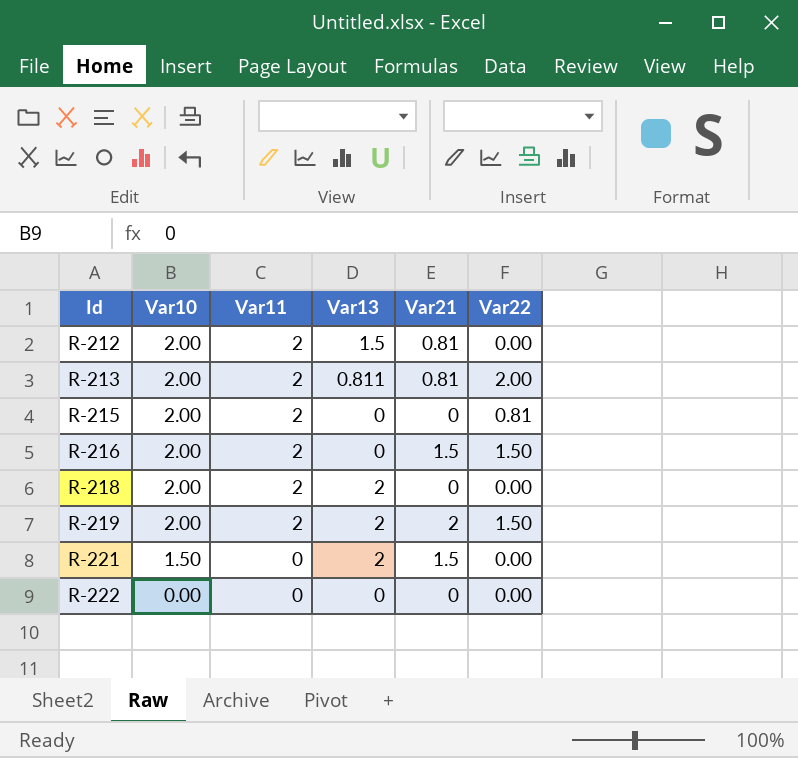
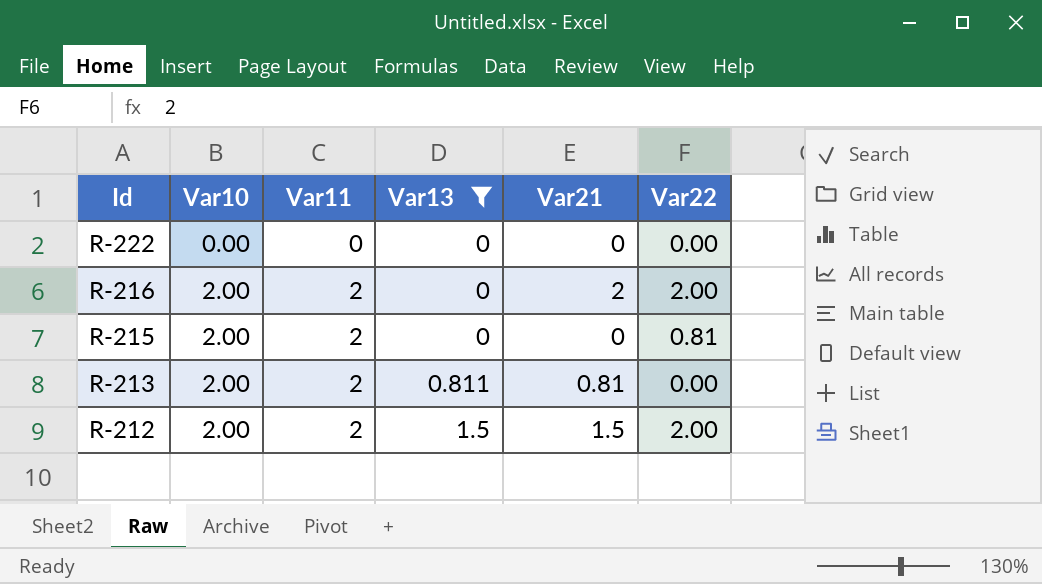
filter: none -> Var13 != 2
row order: Id ascending -> Id descending
R-216 | Var21: 1.5 -> 2
R-216 | Var22: 1.50 -> 2.00
R-213 | Var22: 2.00 -> 0.00
R-212 | Var21: 0.81 -> 1.5
R-212 | Var22: 0.00 -> 2.00

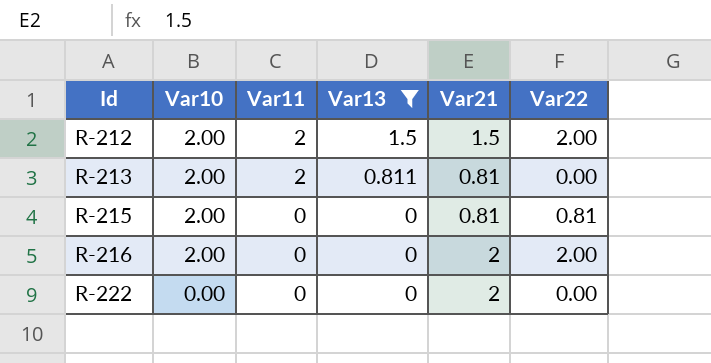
row order: Id descending -> Id ascending
R-215 | Var11: 2 -> 0
R-215 | Var21: 0 -> 0.81
R-216 | Var11: 2 -> 0
R-222 | Var21: 0 -> 2

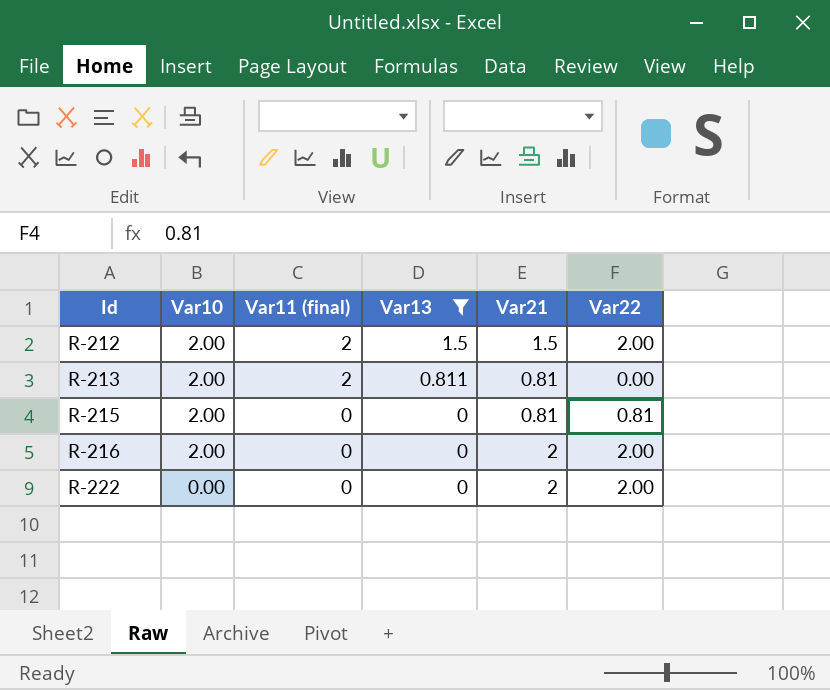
column name: Var11 -> Var11 (final)
R-222 | Var22: 0.00 -> 2.00

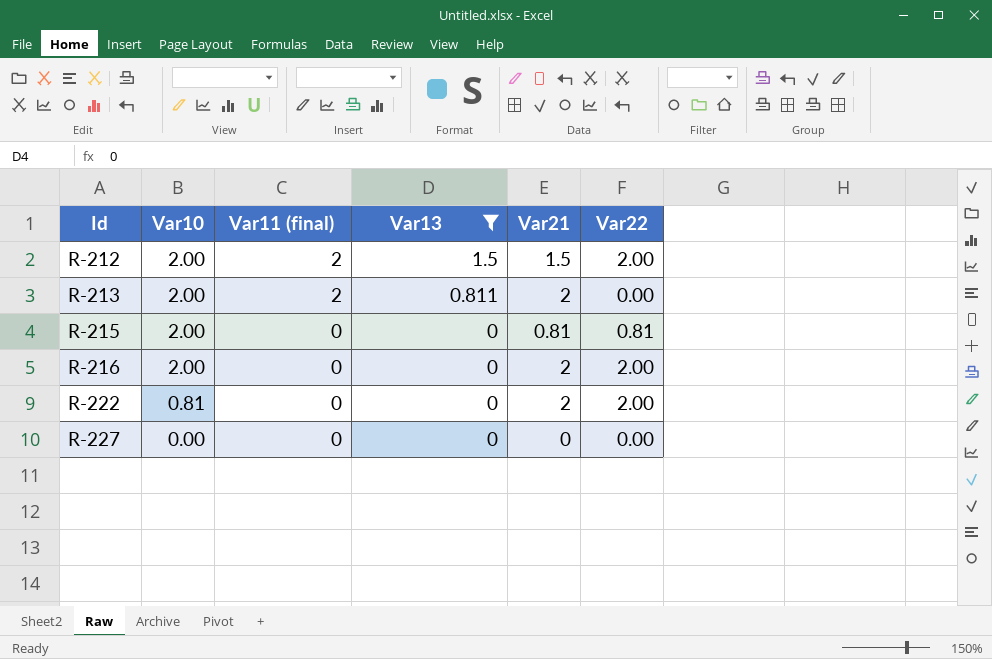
R-213 | Var21: 0.81 -> 2
R-222 | Var10: 0.00 -> 0.81
row R-227: none -> 0.00 | 0 | 0 | 0 | 0.00

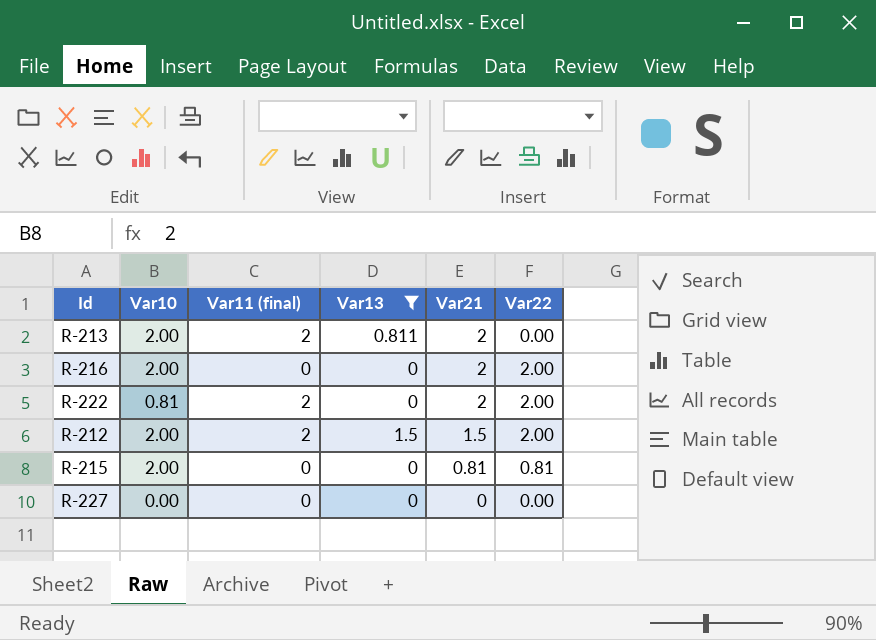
row order: Id ascending -> Var21 descending
R-222 | Var11 (final): 0 -> 2

